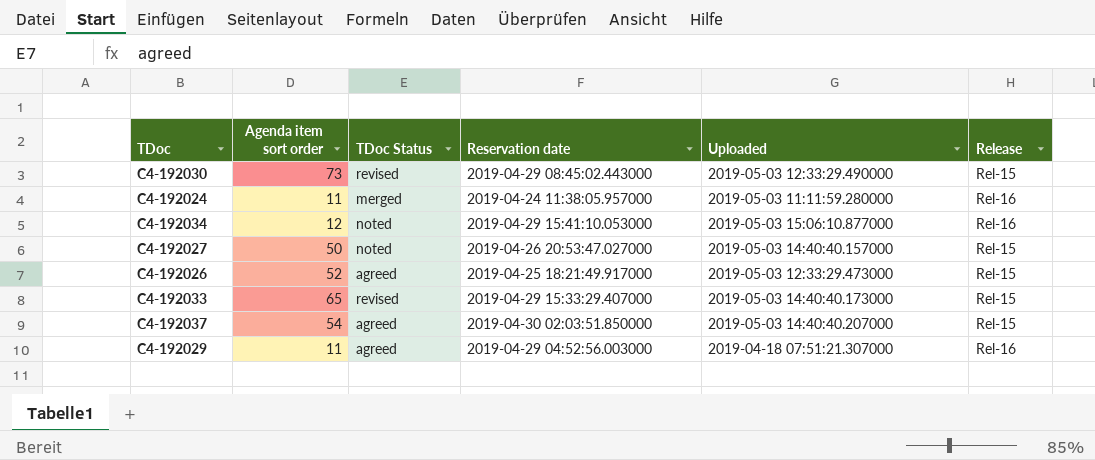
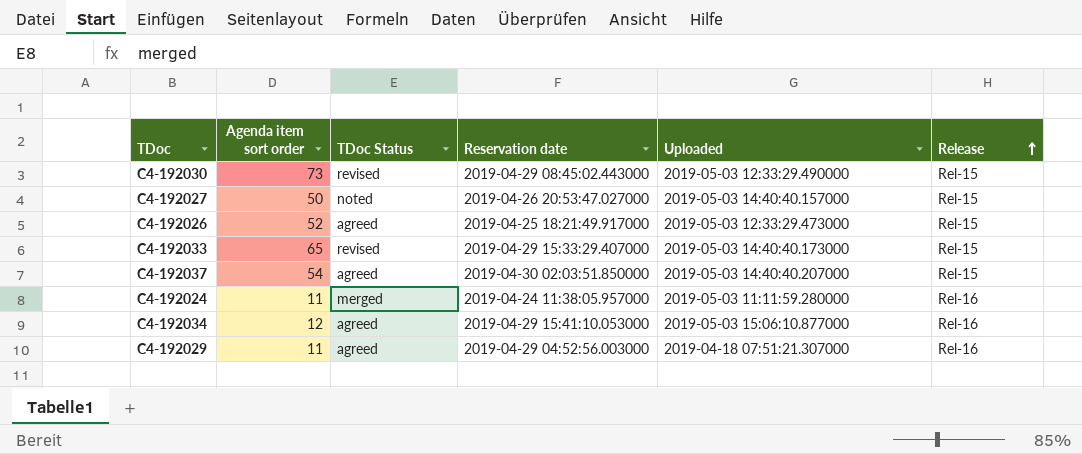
row order: none -> Release ascending
C4-192034 | TDoc Status: noted -> agreed

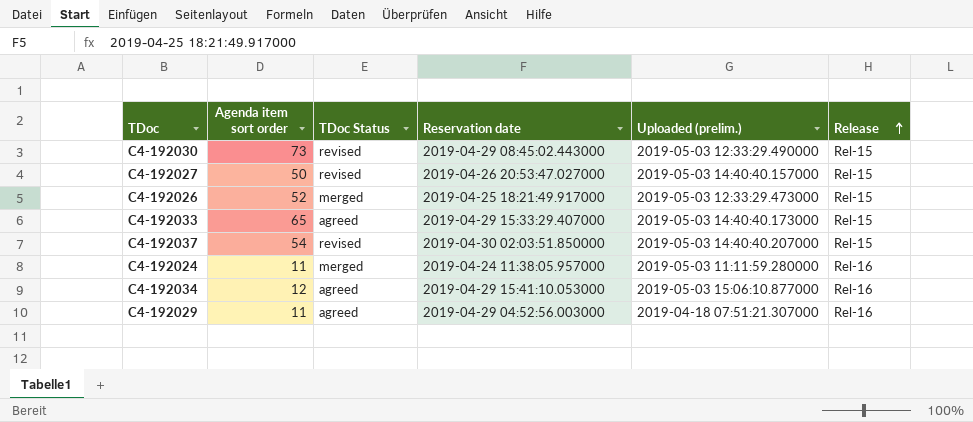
column name: Uploaded -> Uploaded (prelim.)
C4-192027 | TDoc Status: noted -> revised
C4-192026 | TDoc Status: agreed -> merged
C4-192033 | TDoc Status: revised -> agreed
C4-192037 | TDoc Status: agreed -> revised

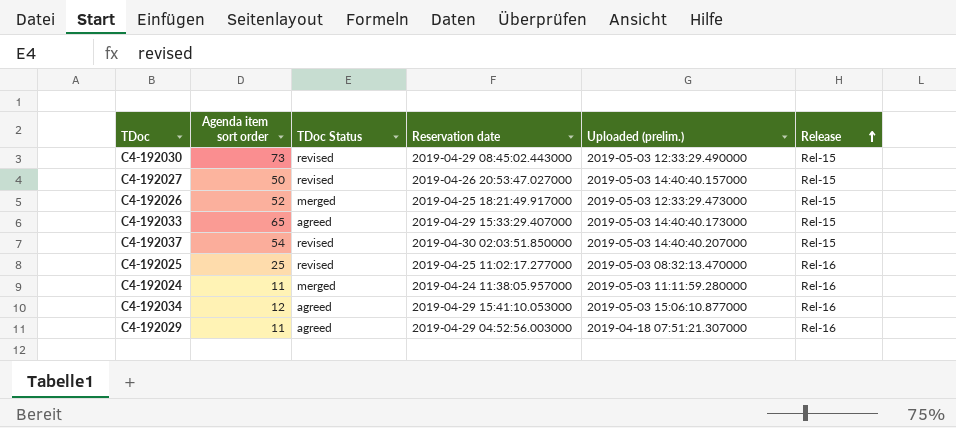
row C4-192025: none -> 25 | revised | 2019-04-25 11:02:17.277000 | 2019-05-03 08:32:13.470000 | Rel-16

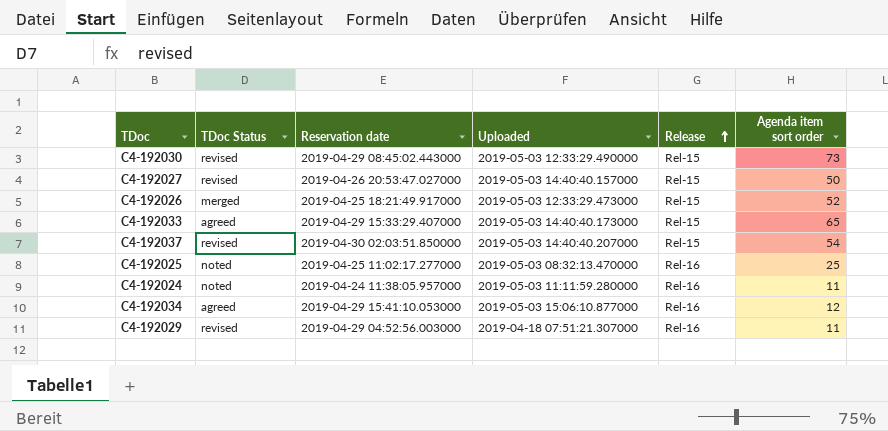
column name: Uploaded (prelim.) -> Uploaded
column Agenda item sort order | position: 2 -> 6
C4-192025 | TDoc Status: revised -> noted
C4-192024 | TDoc Status: merged -> noted
C4-192029 | TDoc Status: agreed -> revised

